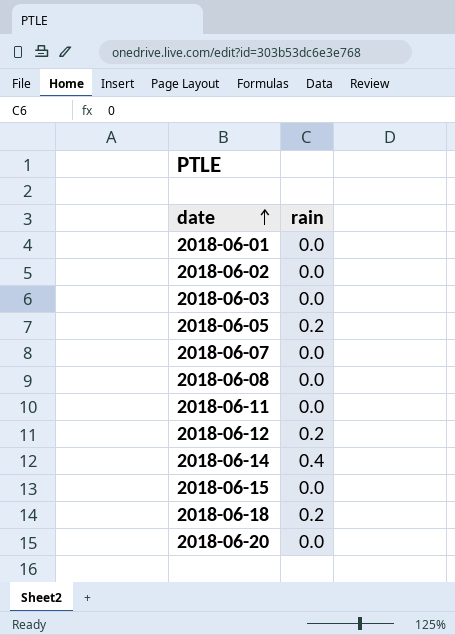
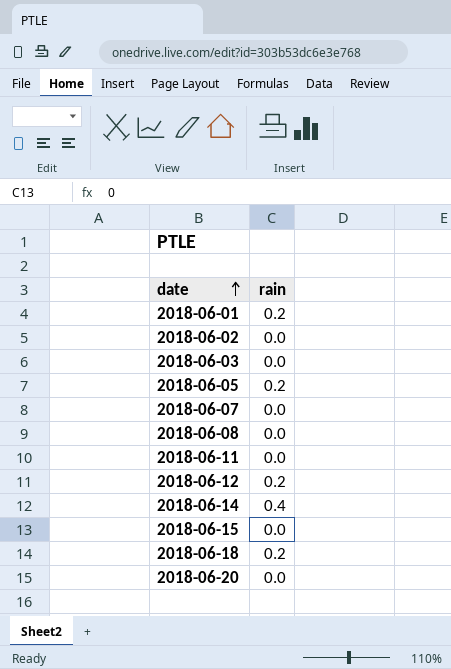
2018-06-01 | rain: 0.0 -> 0.2

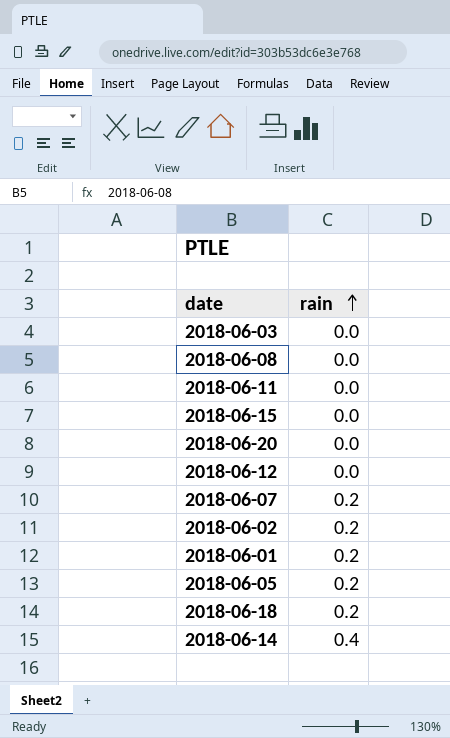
row order: date ascending -> rain ascending
2018-06-12 | rain: 0.2 -> 0.0
2018-06-07 | rain: 0.0 -> 0.2
2018-06-02 | rain: 0.0 -> 0.2

